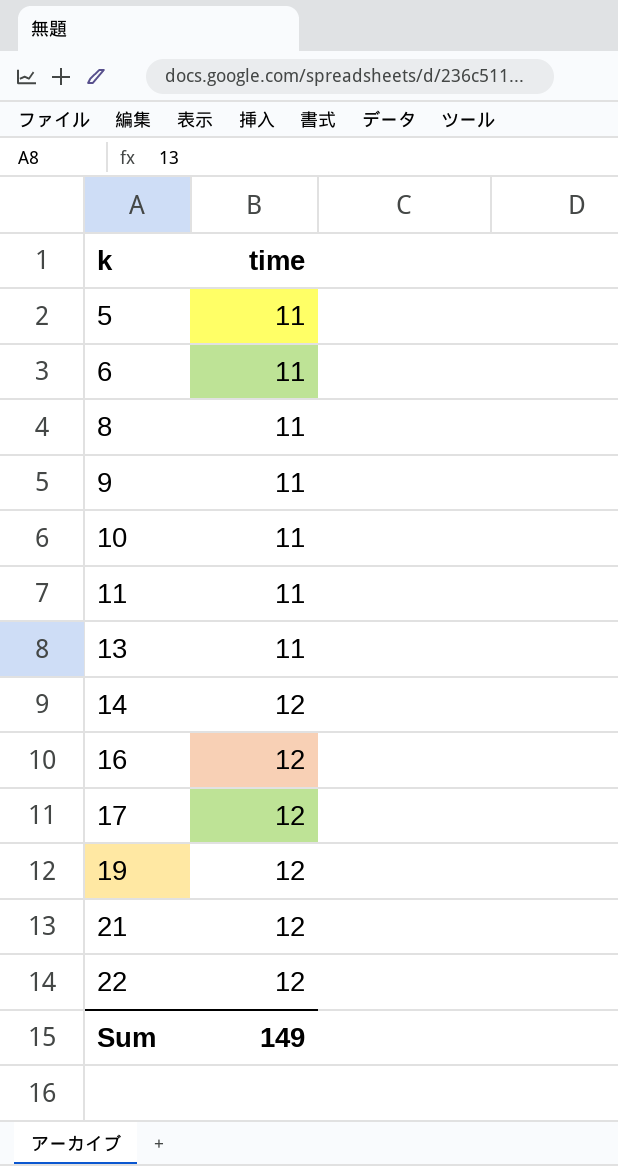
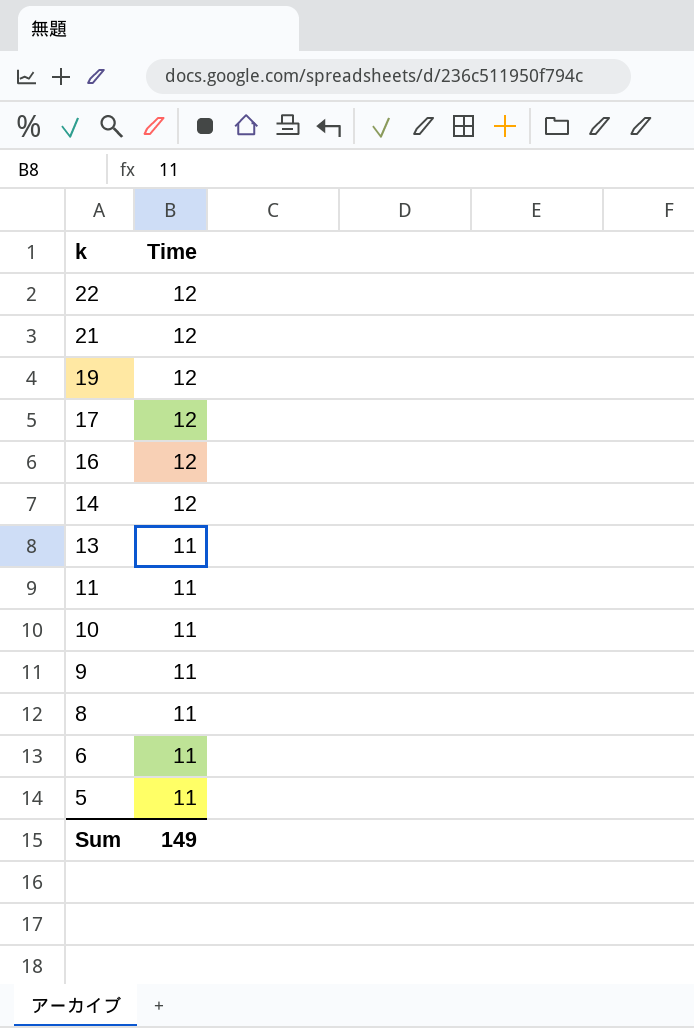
row order: k ascending -> k descending
column name: time -> Time

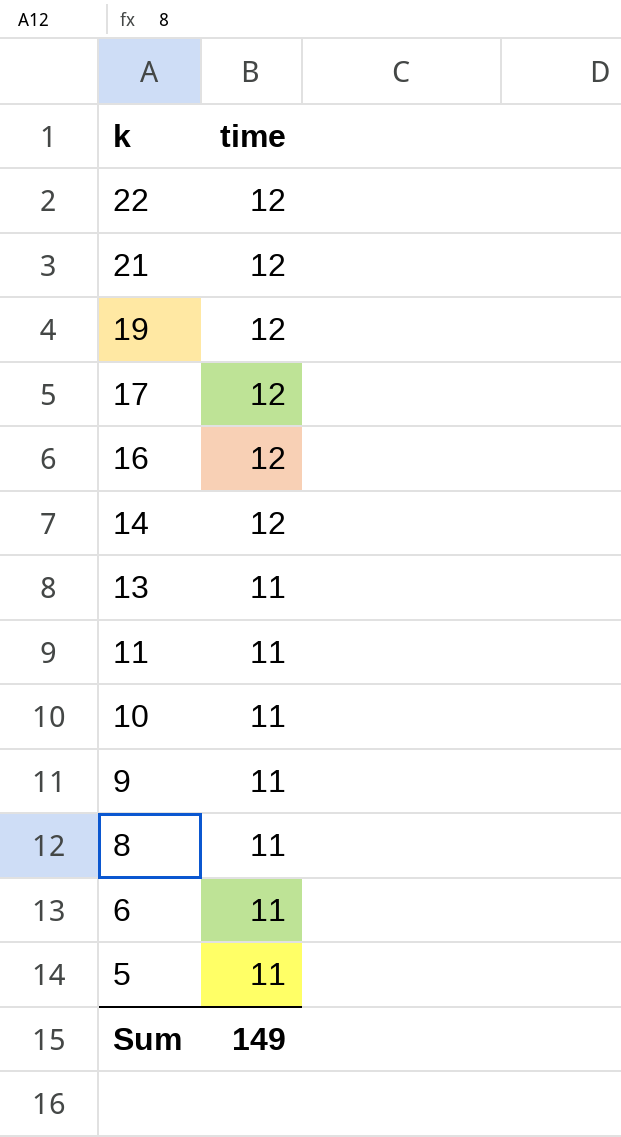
column name: Time -> time

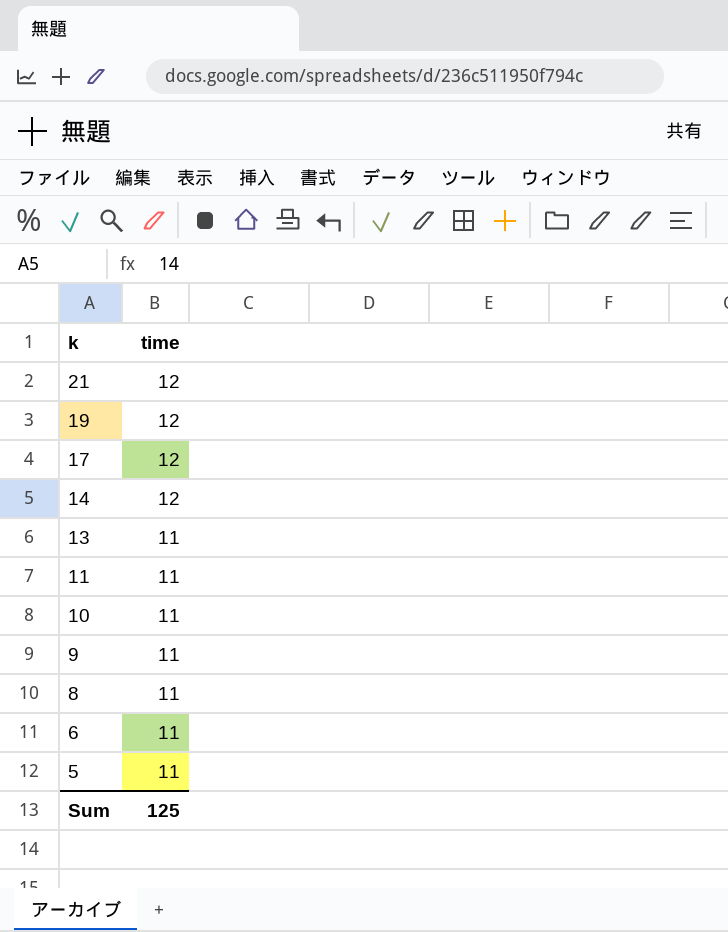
row 22: 12 -> none
row 16: 12 -> none
Sum | time: 149 -> 125

